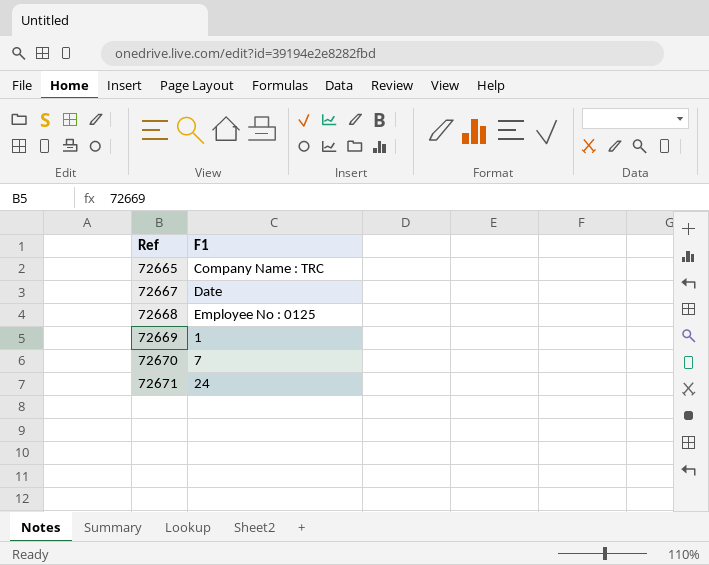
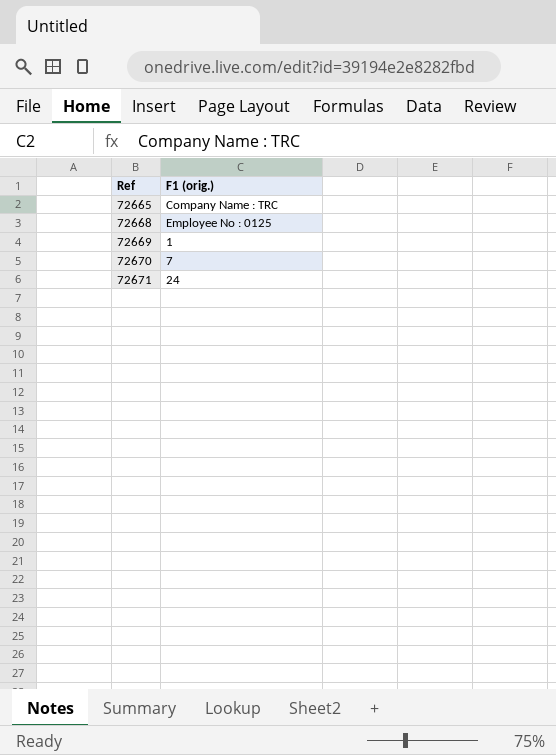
column name: F1 -> F1 (orig.)
row 72667: Date -> none

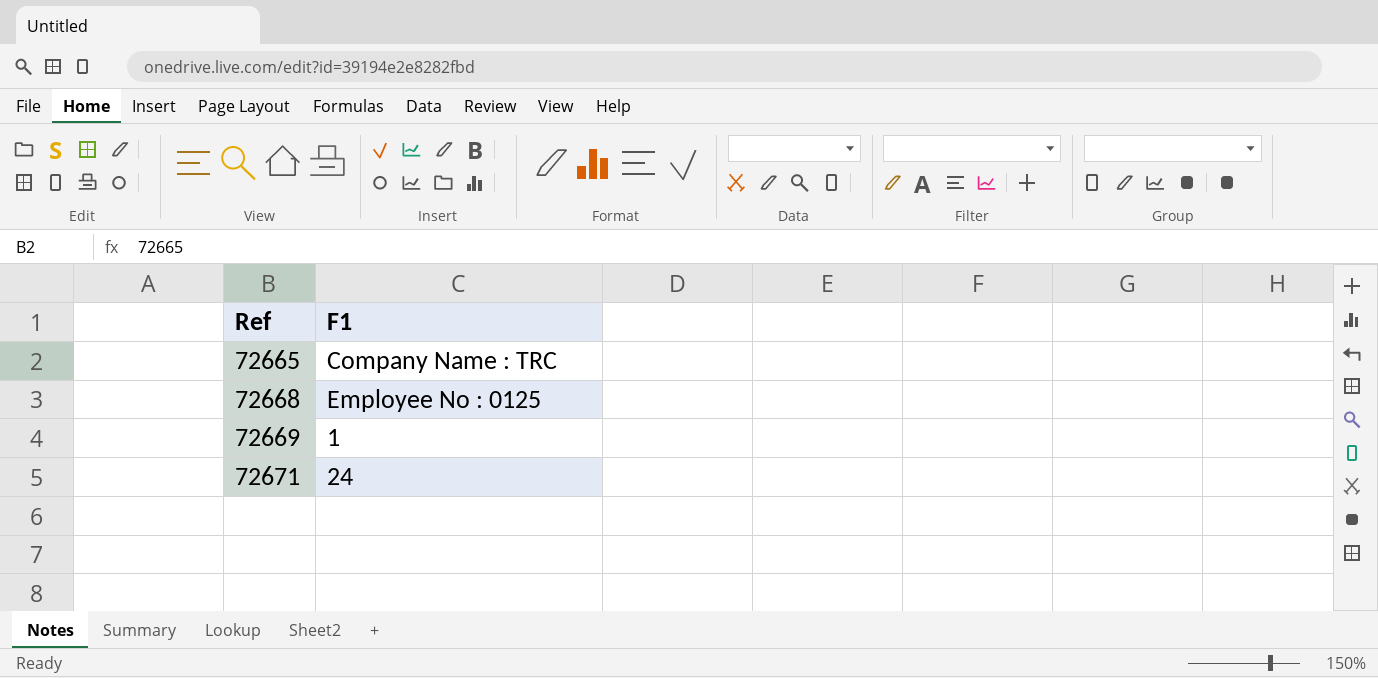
column name: F1 (orig.) -> F1
row 72670: 7 -> none

